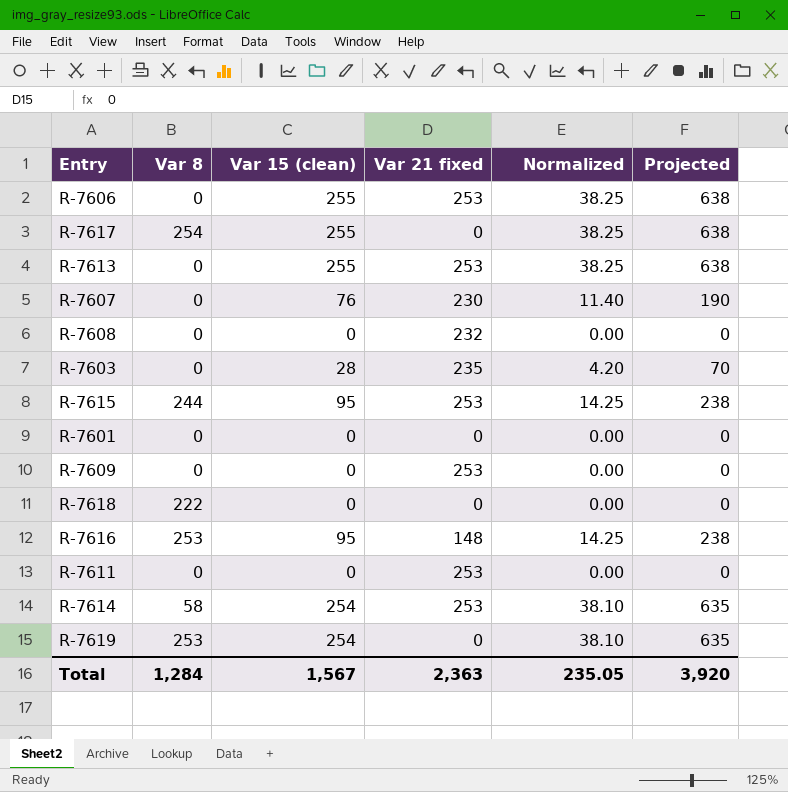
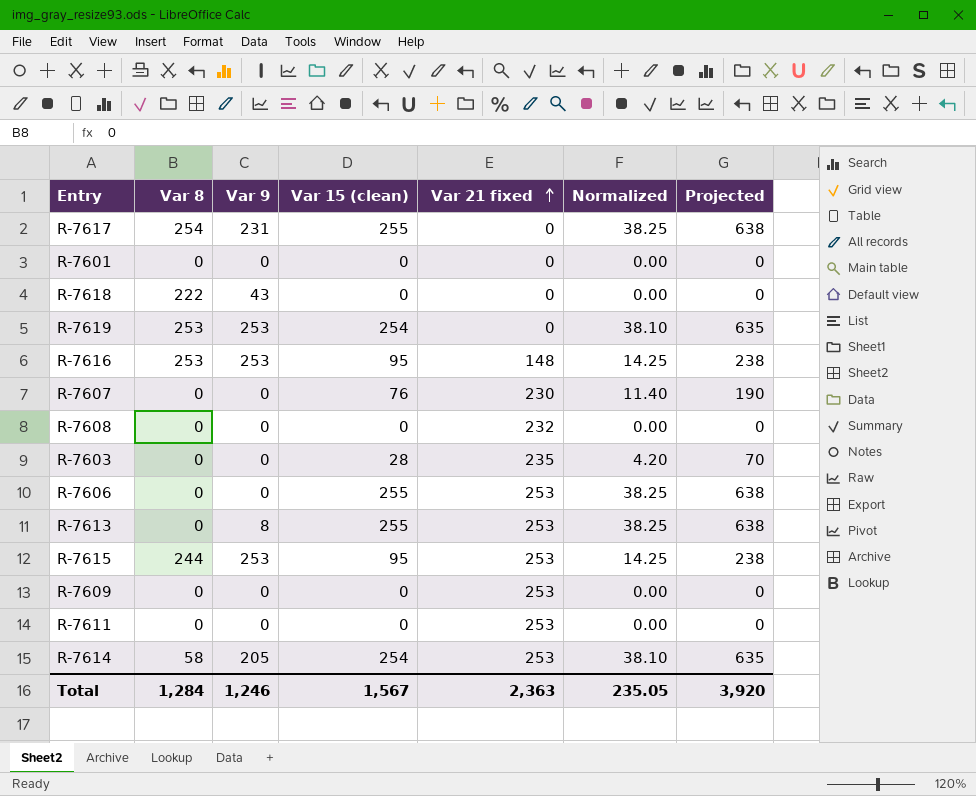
row order: none -> Var 21 fixed ascending
column Var 9 | position: none -> 3

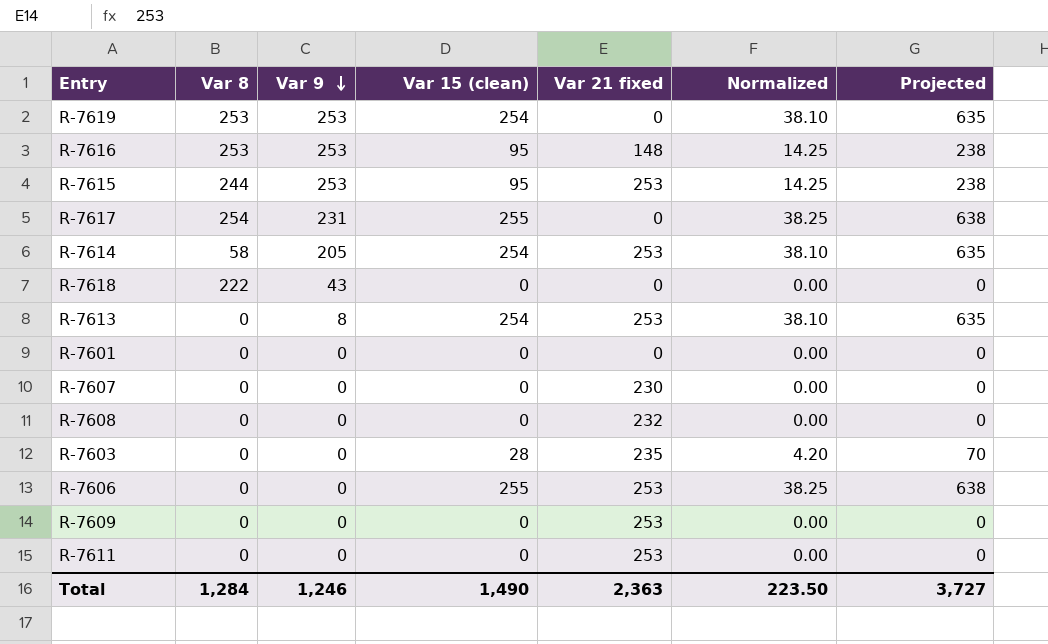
row order: Var 21 fixed ascending -> Var 9 descending
R-7613 | Var 15 (clean): 255 -> 254
R-7613 | Normalized: 38.25 -> 38.10
R-7613 | Projected: 638 -> 635
R-7607 | Var 15 (clean): 76 -> 0
R-7607 | Normalized: 11.40 -> 0.00
R-7607 | Projected: 190 -> 0
Total | Var 15 (clean): 1,567 -> 1,490
Total | Normalized: 235.05 -> 223.50
Total | Projected: 3,920 -> 3,727

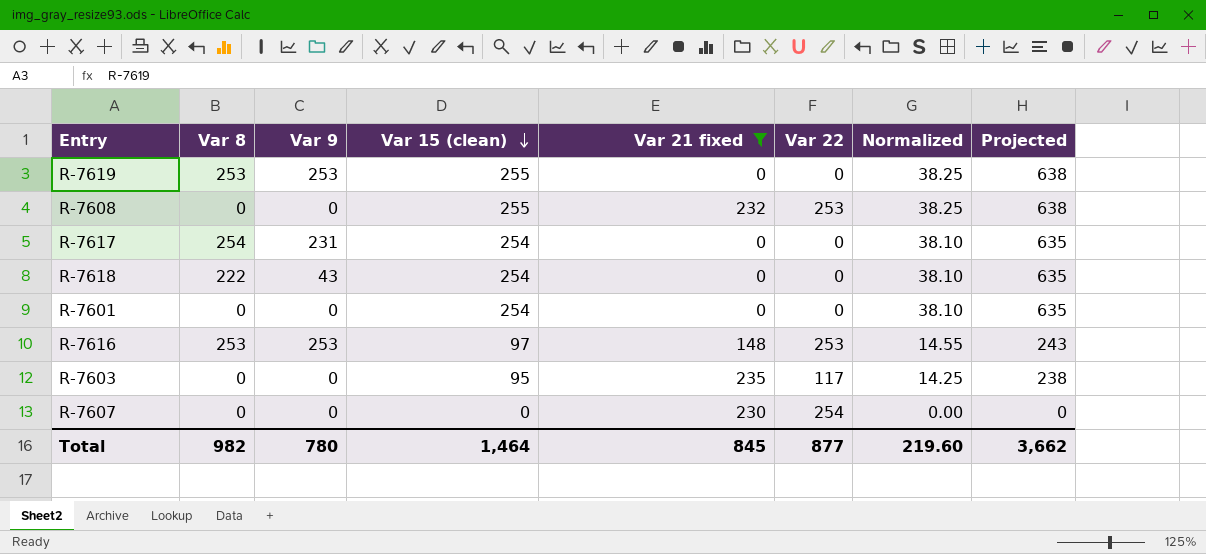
filter: none -> Var 21 fixed != 253
row order: Var 9 descending -> Var 15 (clean) descending
column Var 22 | position: none -> 6
R-7619 | Var 15 (clean): 254 -> 255
R-7619 | Normalized: 38.10 -> 38.25
R-7619 | Projected: 635 -> 638
R-7608 | Var 15 (clean): 0 -> 255
R-7608 | Normalized: 0.00 -> 38.25
R-7608 | Projected: 0 -> 638
R-7617 | Var 15 (clean): 255 -> 254
R-7617 | Normalized: 38.25 -> 38.10
R-7617 | Projected: 638 -> 635
R-7618 | Var 15 (clean): 0 -> 254
R-7618 | Normalized: 0.00 -> 38.10
R-7618 | Projected: 0 -> 635
R-7601 | Var 15 (clean): 0 -> 254
R-7601 | Normalized: 0.00 -> 38.10
R-7601 | Projected: 0 -> 635
R-7616 | Var 15 (clean): 95 -> 97
R-7616 | Normalized: 14.25 -> 14.55
R-7616 | Projected: 238 -> 243
R-7603 | Var 15 (clean): 28 -> 95
R-7603 | Normalized: 4.20 -> 14.25
R-7603 | Projected: 70 -> 238
Total | Var 8: 1,284 -> 982
Total | Var 9: 1,246 -> 780
Total | Var 15 (clean): 1,490 -> 1,464
Total | Var 21 fixed: 2,363 -> 845
Total | Normalized: 223.50 -> 219.60
Total | Projected: 3,727 -> 3,662

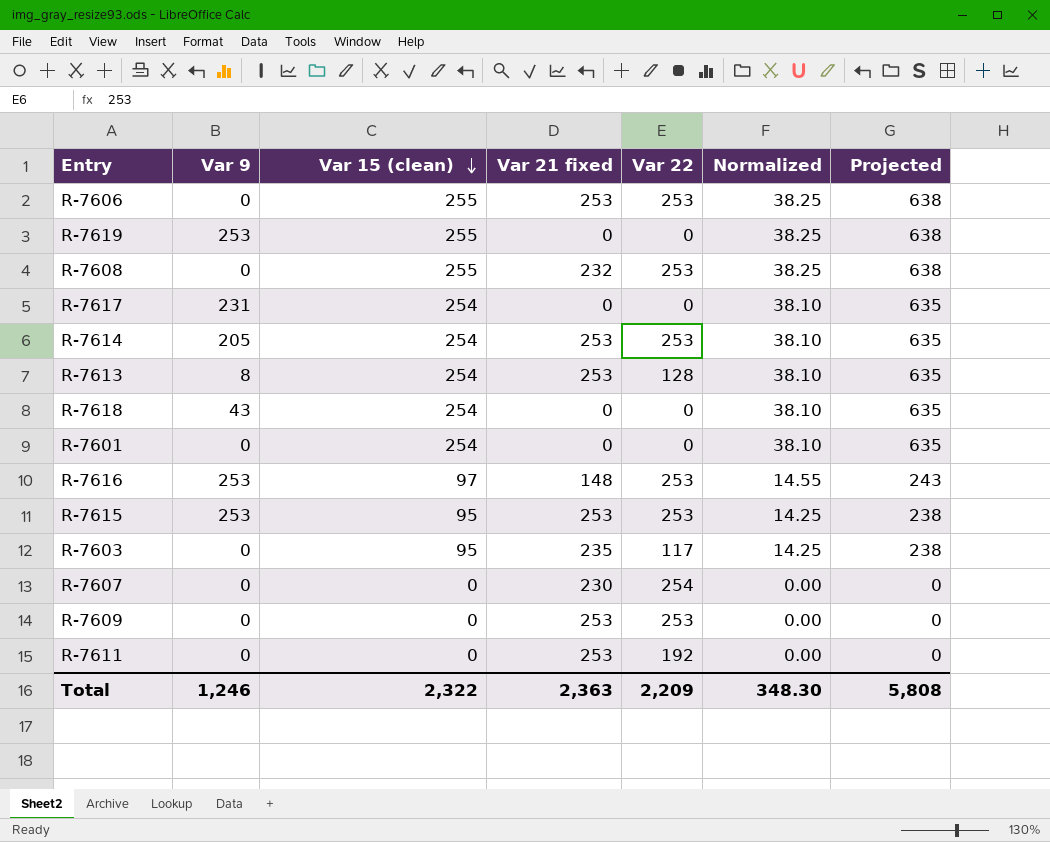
filter: Var 21 fixed != 253 -> none
column Var 8 | position: 2 -> none
Total | Var 9: 780 -> 1,246
Total | Var 15 (clean): 1,464 -> 2,322
Total | Var 21 fixed: 845 -> 2,363
Total | Var 22: 877 -> 2,209
Total | Normalized: 219.60 -> 348.30
Total | Projected: 3,662 -> 5,808

